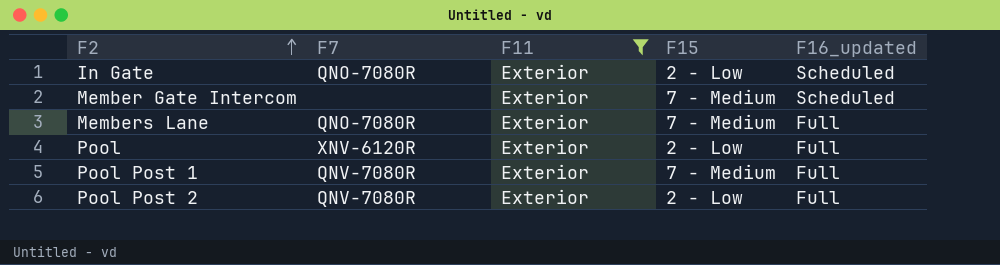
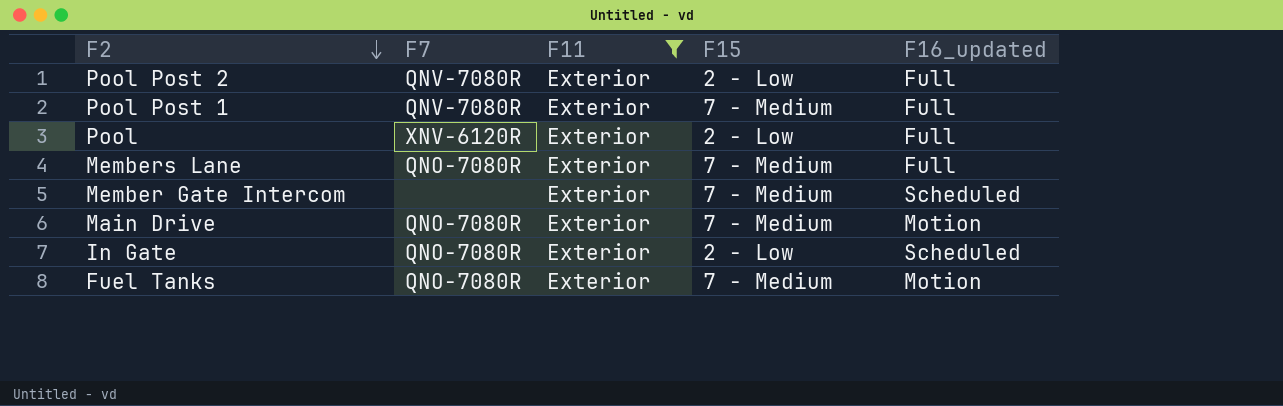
row order: F2 ascending -> F2 descending
row Main Drive: none -> QNO-7080R | Exterior | 7 - Medium | Motion
row Fuel Tanks: none -> QNO-7080R | Exterior | 7 - Medium | Motion

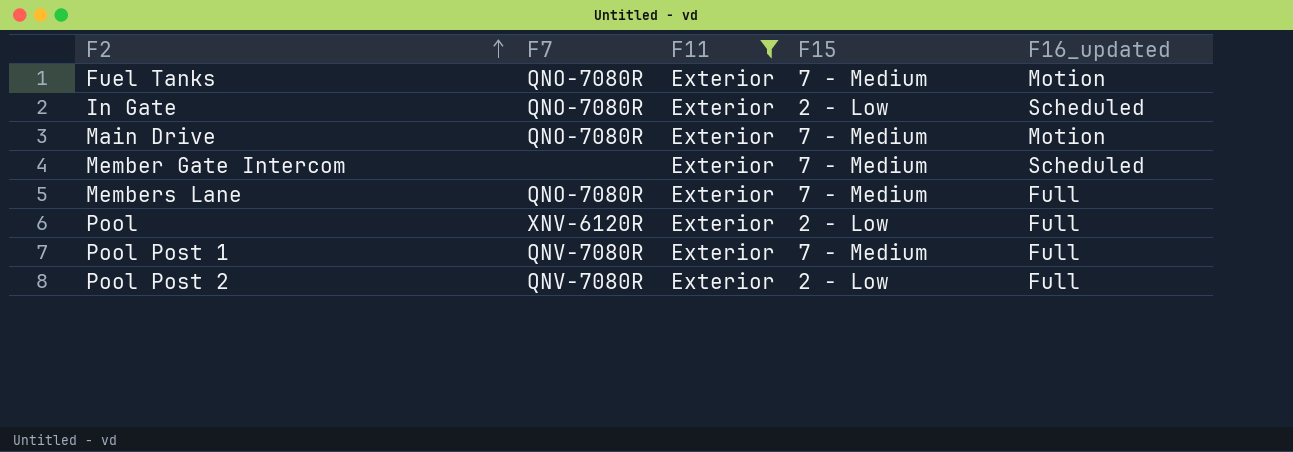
row order: F2 descending -> F2 ascending

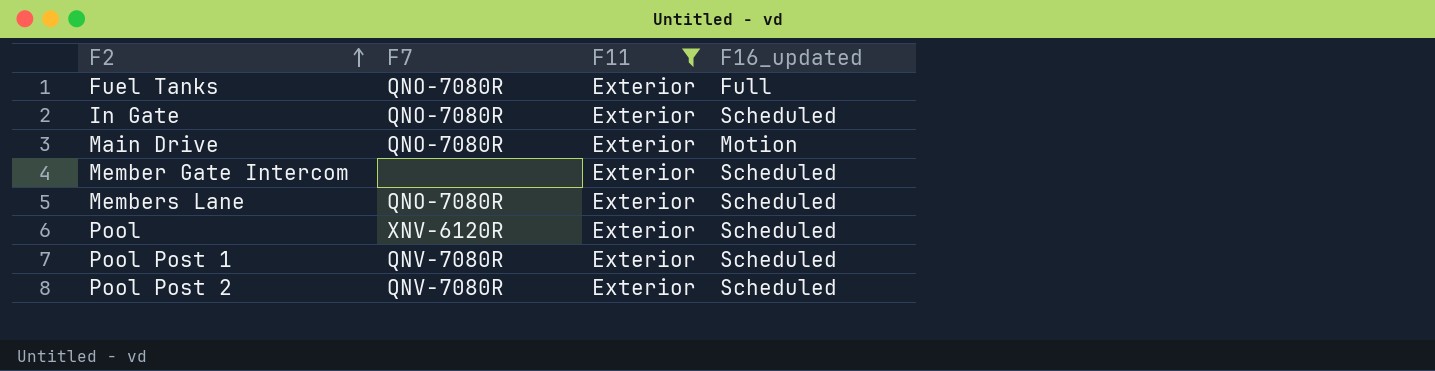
column F15 | position: 4 -> none
Fuel Tanks | F16_updated: Motion -> Full
Members Lane | F16_updated: Full -> Scheduled
Pool | F16_updated: Full -> Scheduled
Pool Post 1 | F16_updated: Full -> Scheduled
Pool Post 2 | F16_updated: Full -> Scheduled

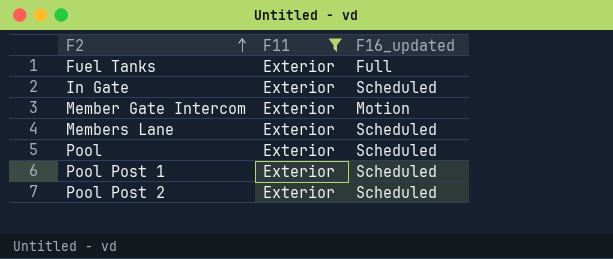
column F7 | position: 2 -> none
row Main Drive: QNO-7080R | Exterior | Motion -> none
Member Gate Intercom | F16_updated: Scheduled -> Motion

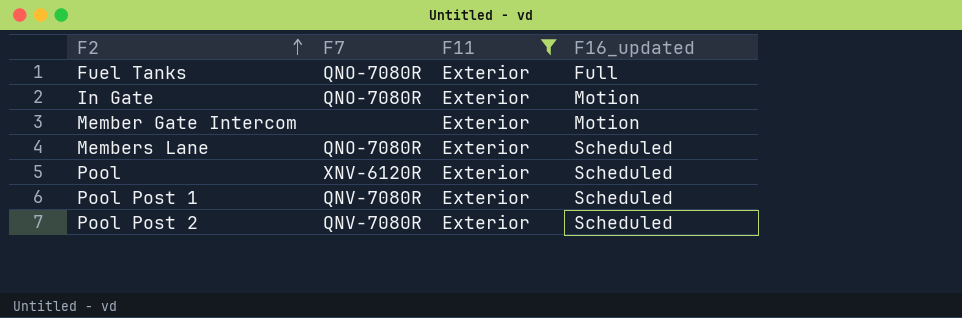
column F7 | position: none -> 2
In Gate | F16_updated: Scheduled -> Motion

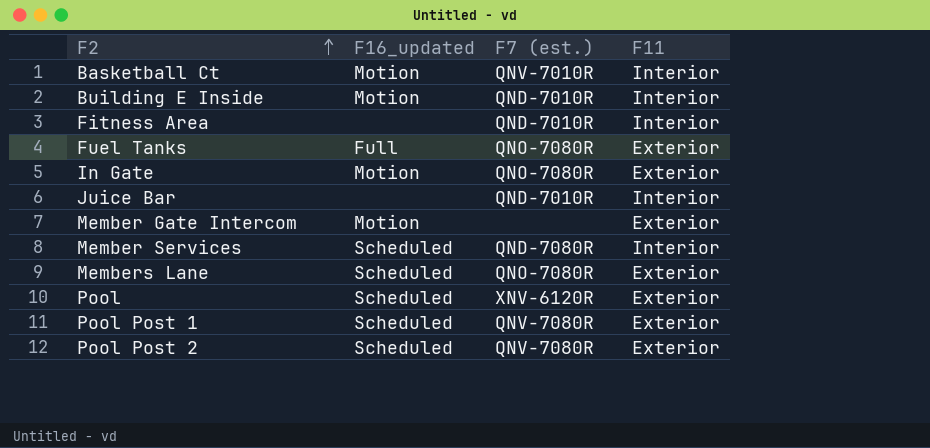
filter: F11 = Exterior -> none
column F16_updated | position: 4 -> 2
column name: F7 -> F7 (est.)

